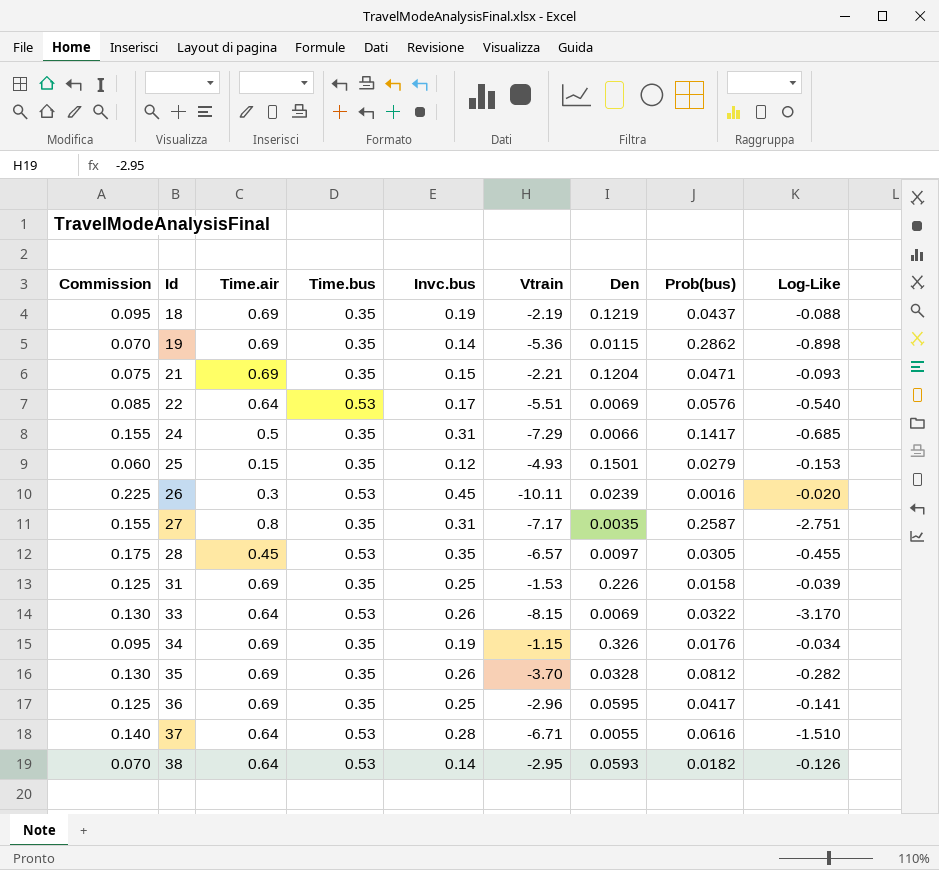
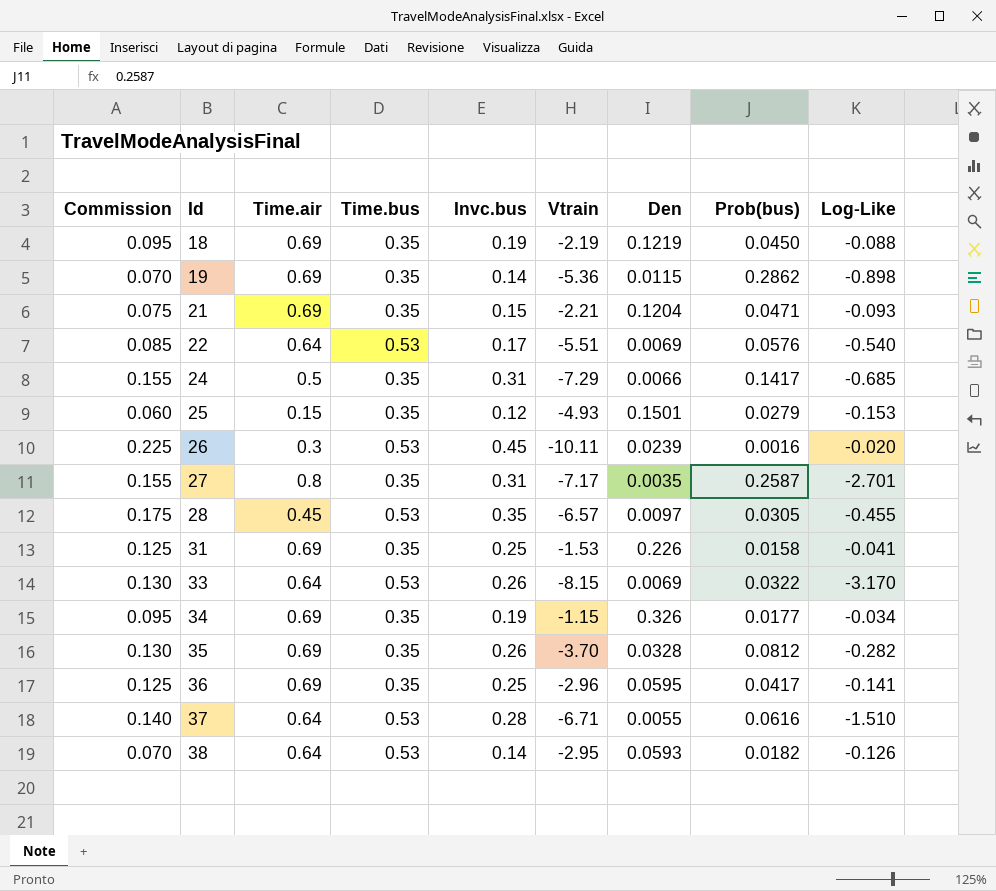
18 | Prob(bus): 0.0437 -> 0.0450
27 | Log-Like: -2.751 -> -2.701
31 | Log-Like: -0.039 -> -0.041
34 | Prob(bus): 0.0176 -> 0.0177

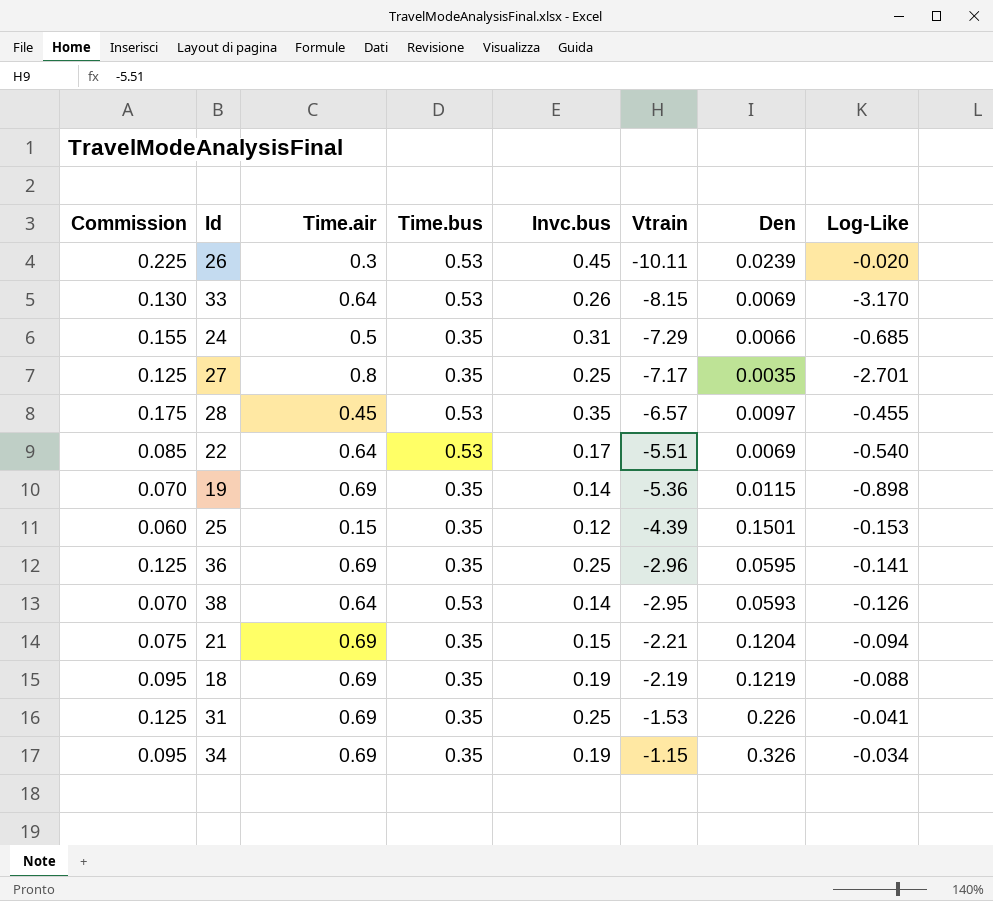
row order: Id ascending -> Vtrain ascending
column Prob(bus) | position: 8 -> none
row 35: 0.130 | 0.69 | 0.35 | 0.26 | -3.70 | 0.0328 | 0.0812 | -0.282 -> none
row 37: 0.140 | 0.64 | 0.53 | 0.28 | -6.71 | 0.0055 | 0.0616 | -1.510 -> none
27 | Commission: 0.155 -> 0.125
27 | Invc.bus: 0.31 -> 0.25
25 | Vtrain: -4.93 -> -4.39
21 | Log-Like: -0.093 -> -0.094

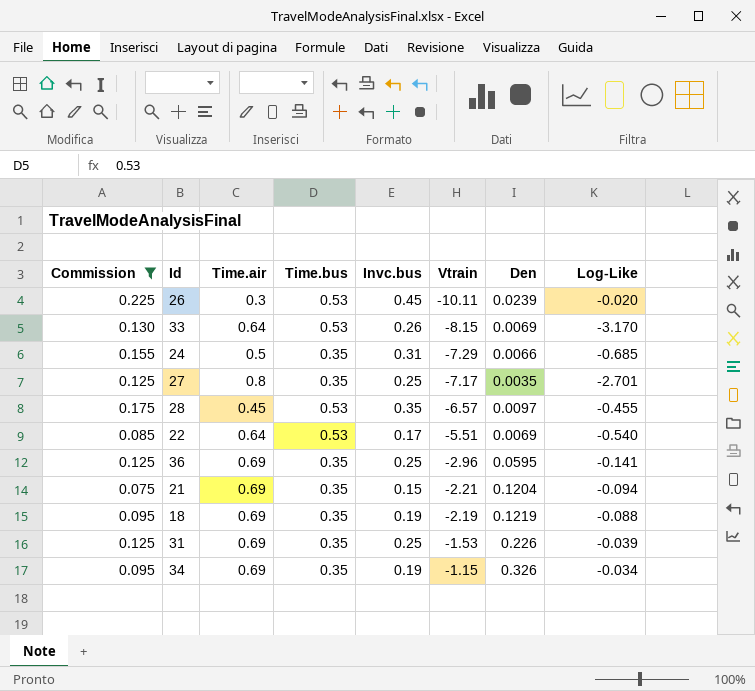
filter: none -> Commission >= 0.075
31 | Log-Like: -0.041 -> -0.039

